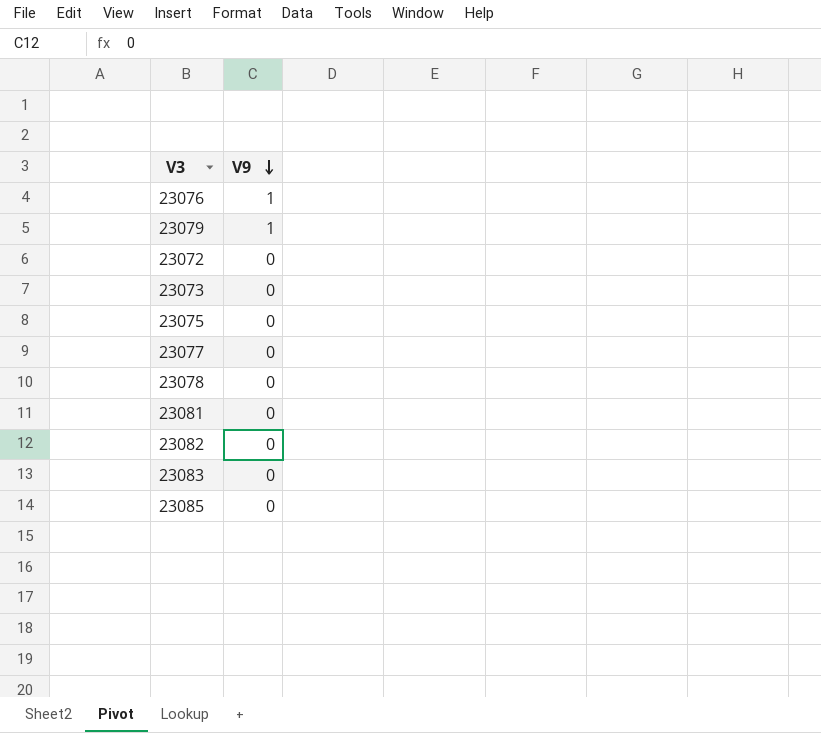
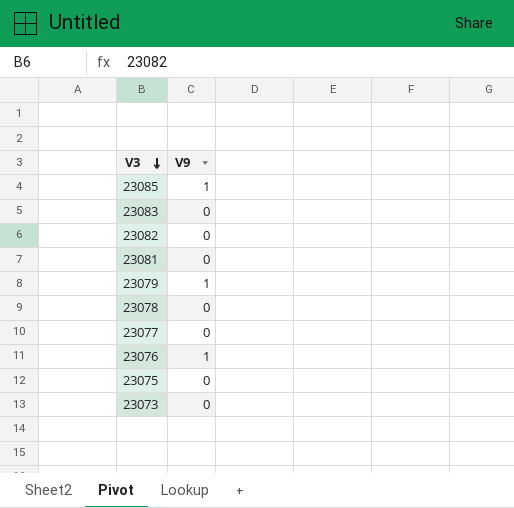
row order: V9 descending -> V3 descending
row 23072: 0 -> none
23085 | V9: 0 -> 1

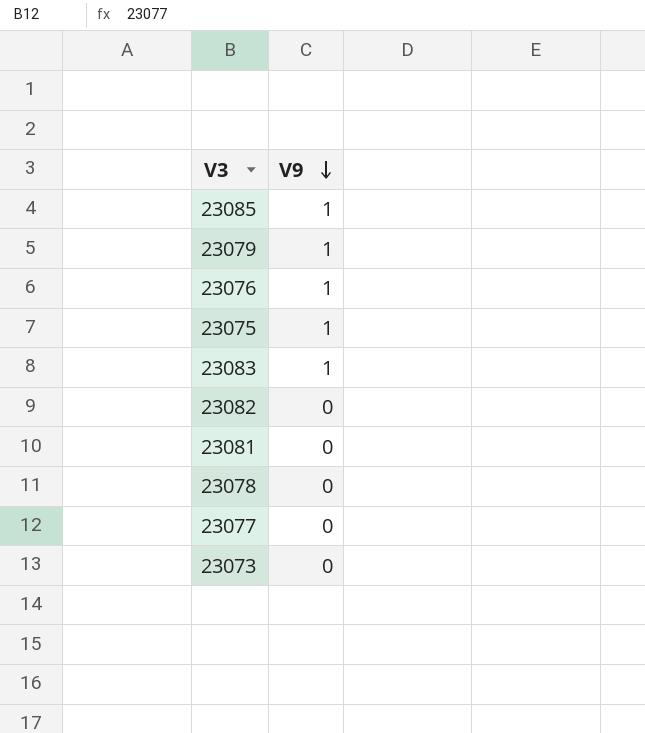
row order: V3 descending -> V9 descending
23075 | V9: 0 -> 1
23083 | V9: 0 -> 1

